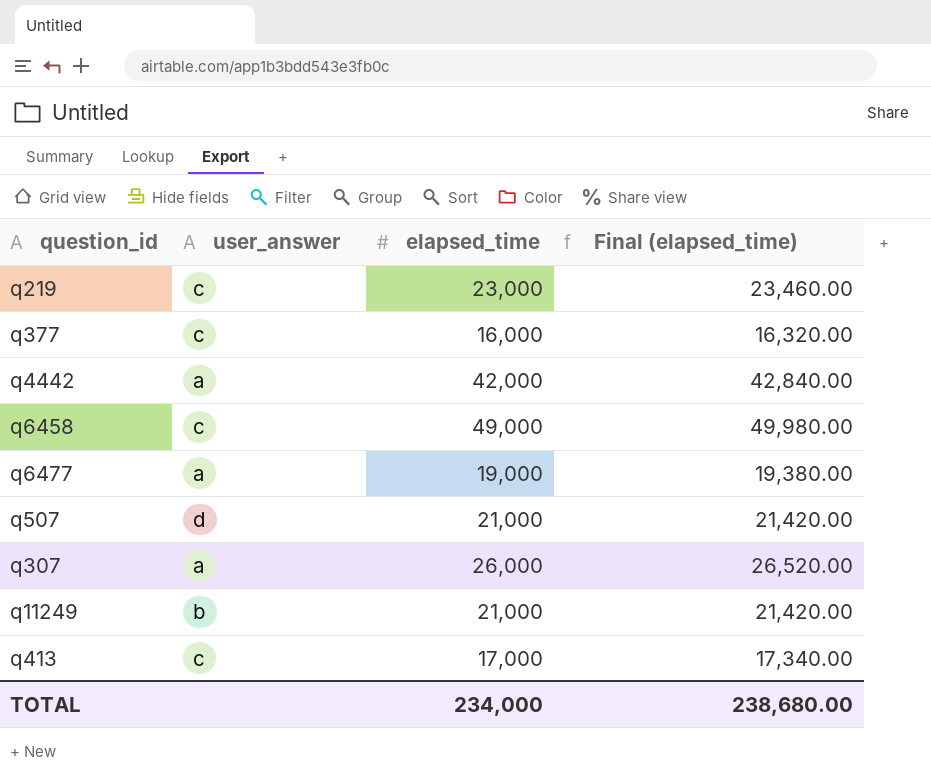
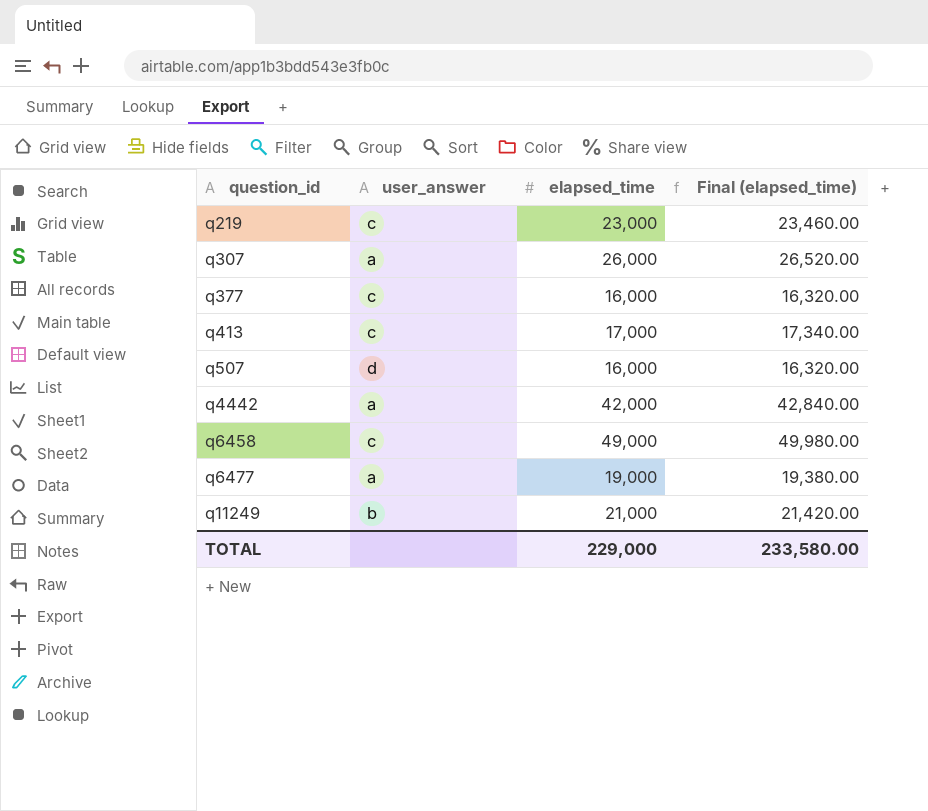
row order: none -> question_id ascending
q507 | elapsed_time: 21,000 -> 16,000
q507 | Final (elapsed_time): 21,420.00 -> 16,320.00
TOTAL | elapsed_time: 234,000 -> 229,000
TOTAL | Final (elapsed_time): 238,680.00 -> 233,580.00

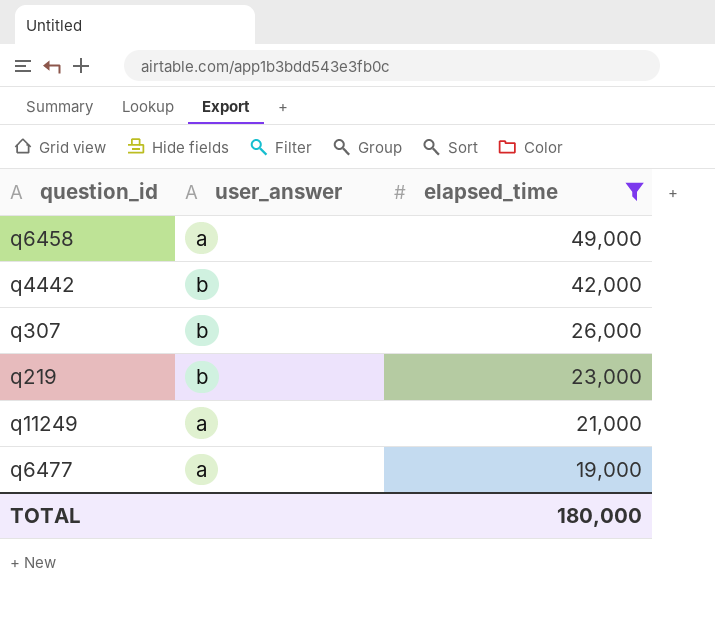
filter: none -> elapsed_time >= 19,000
row order: question_id ascending -> elapsed_time descending
column Final (elapsed_time) | formula: [elapsed_time] * 1.02 -> none
q6458 | user_answer: c -> a
q4442 | user_answer: a -> b
q307 | user_answer: a -> b
q219 | user_answer: c -> b
q11249 | user_answer: b -> a
TOTAL | elapsed_time: 229,000 -> 180,000

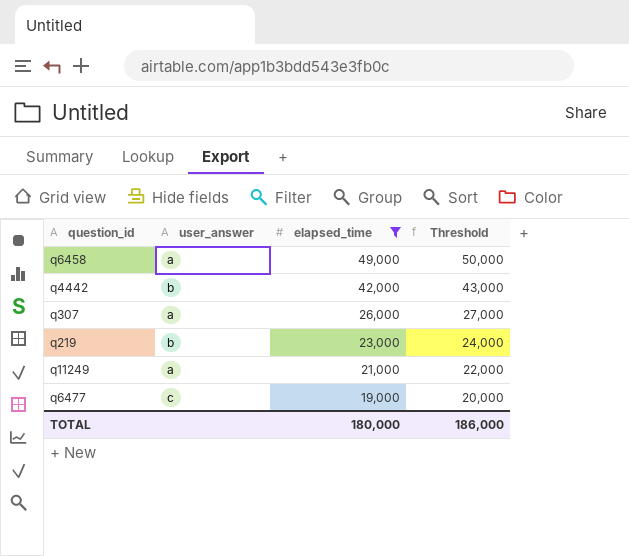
column Threshold | formula: none -> [elapsed_time] + 1000
q307 | user_answer: b -> a
q6477 | user_answer: a -> c

